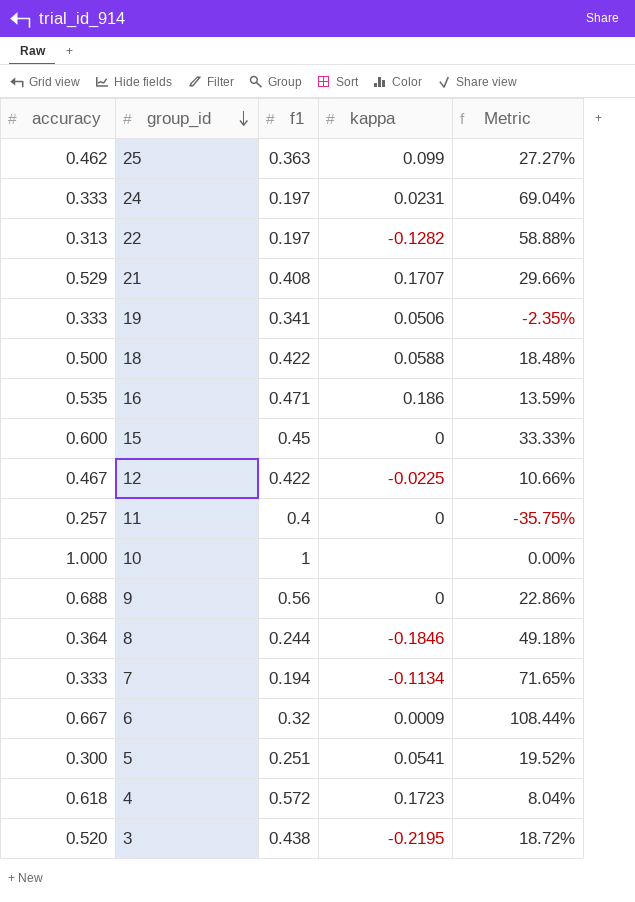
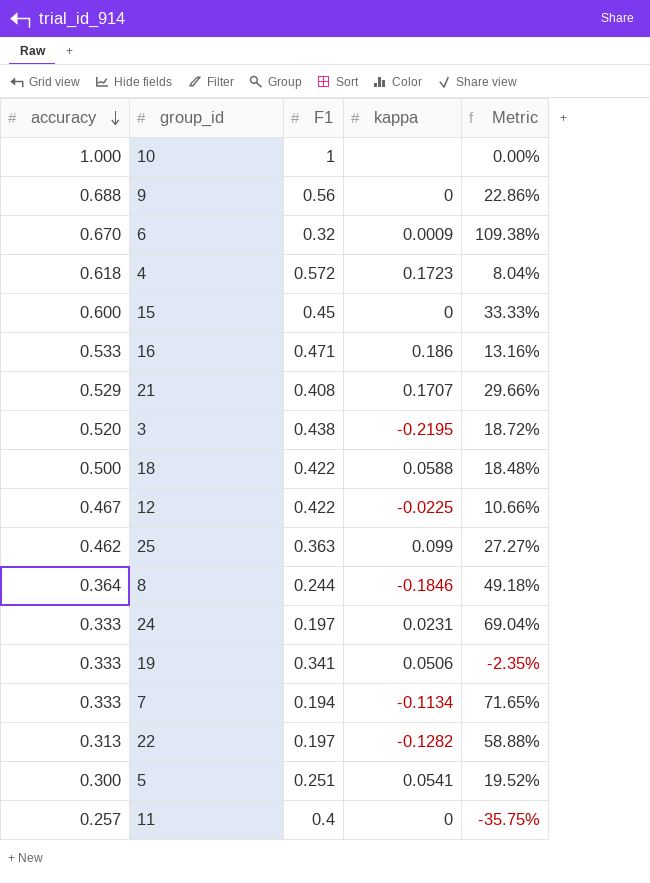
row order: group_id descending -> accuracy descending
column name: f1 -> F1
6 | accuracy: 0.667 -> 0.670
6 | Metric: 108.44% -> 109.38%
16 | accuracy: 0.535 -> 0.533
16 | Metric: 13.59% -> 13.16%

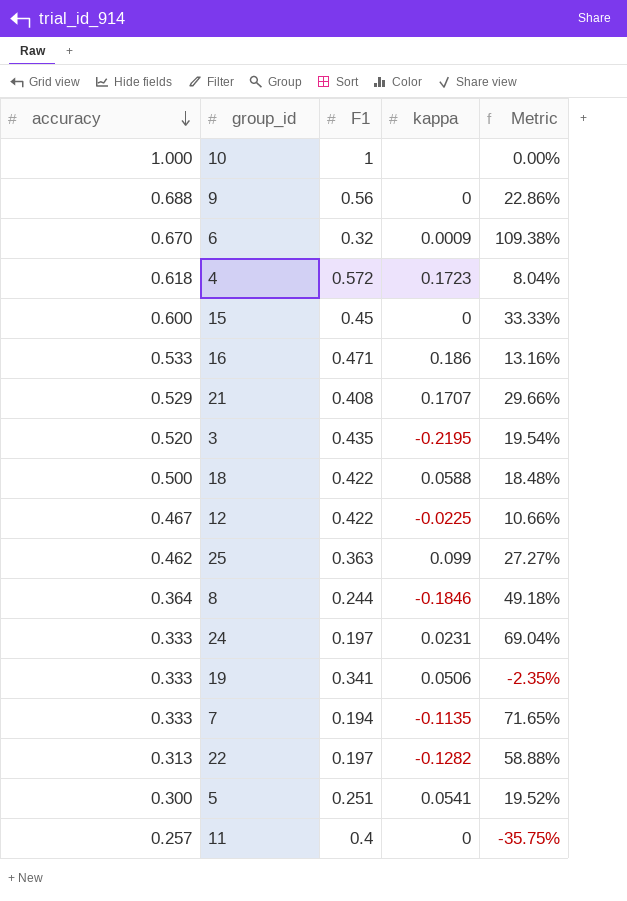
3 | F1: 0.438 -> 0.435
3 | Metric: 18.72% -> 19.54%
7 | kappa: -0.1134 -> -0.1135

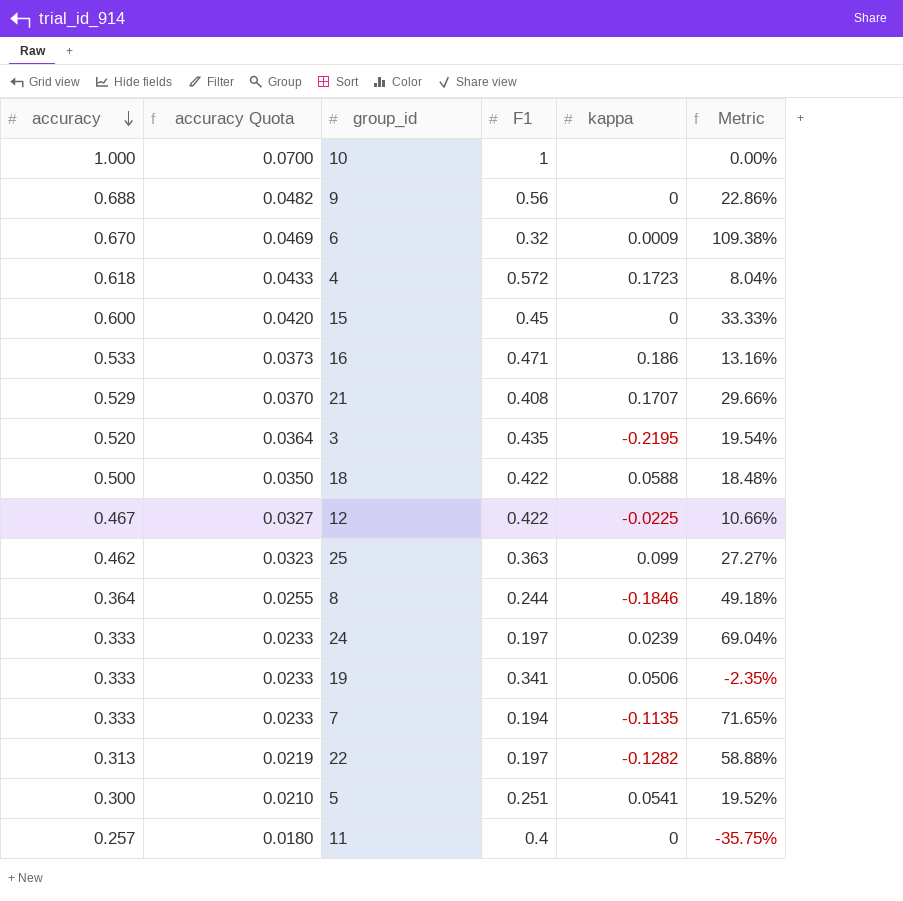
column accuracy Quota | formula: none -> [accuracy] * 0.07
24 | kappa: 0.0231 -> 0.0239

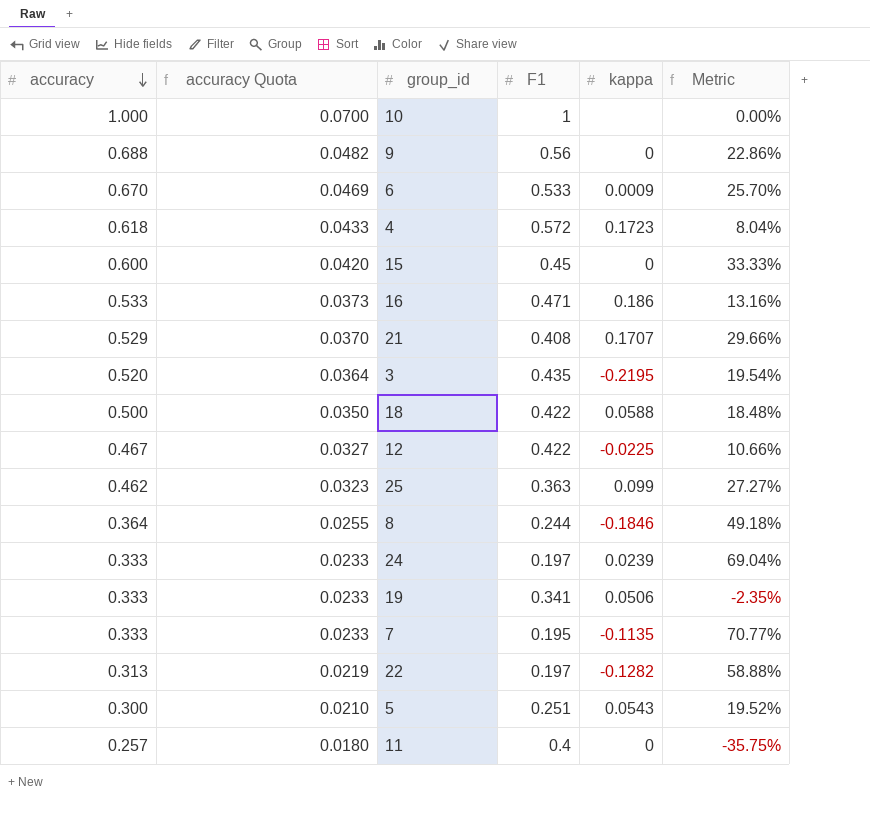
6 | F1: 0.32 -> 0.533
6 | Metric: 109.38% -> 25.70%
7 | F1: 0.194 -> 0.195
7 | Metric: 71.65% -> 70.77%
5 | kappa: 0.0541 -> 0.0543

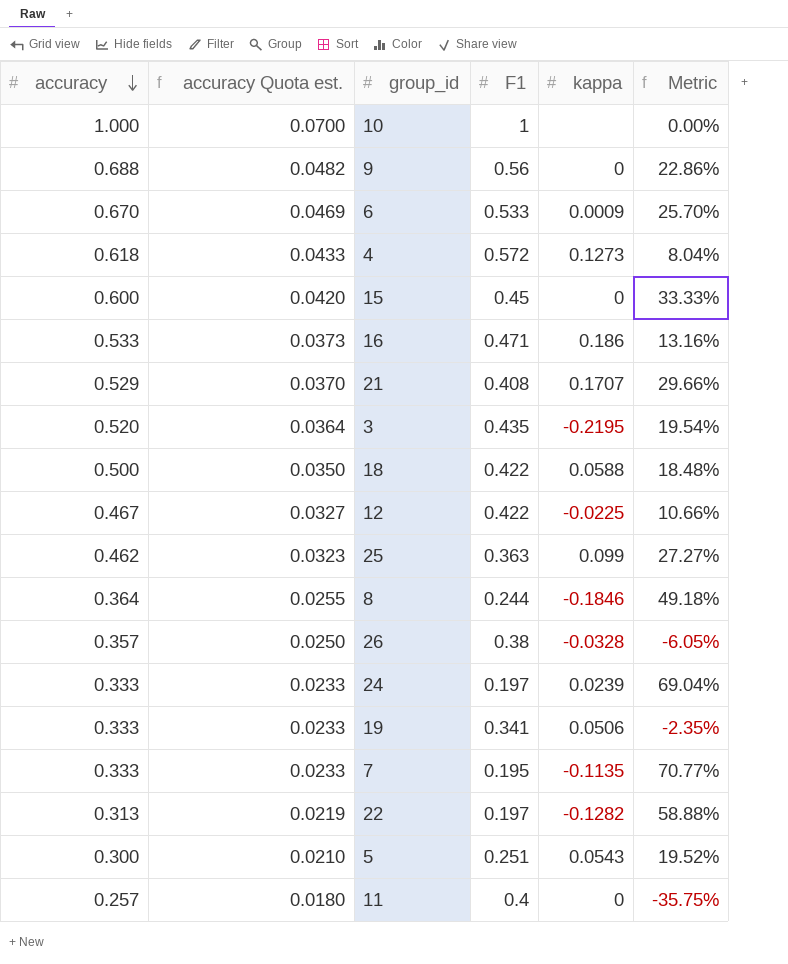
column name: accuracy Quota -> accuracy Quota est.
4 | kappa: 0.1723 -> 0.1273
row 26: none -> 0.357 | 0.0250 | 0.38 | -0.0328 | -6.05%

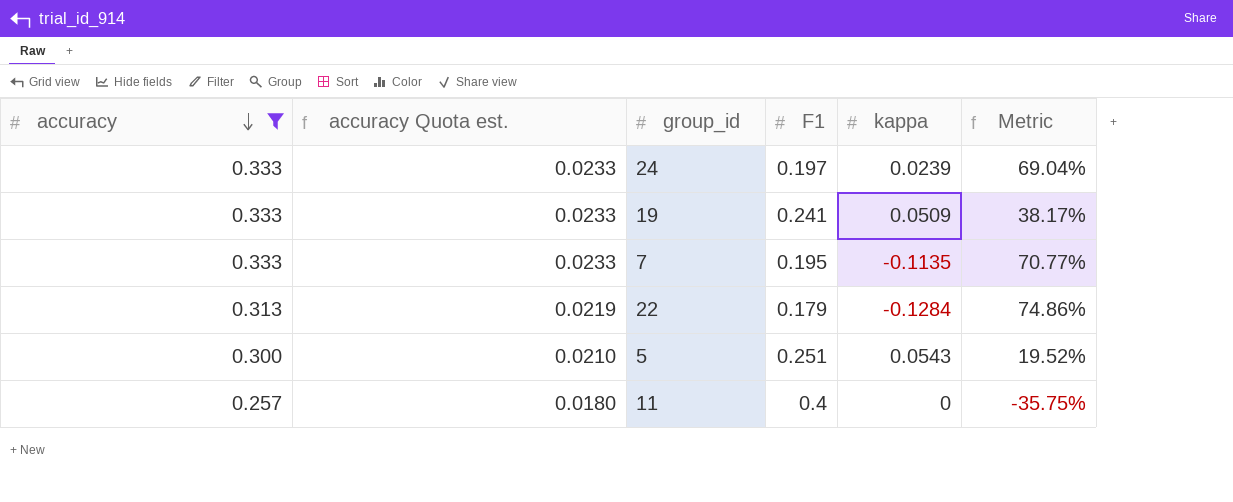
filter: none -> accuracy <= 0.333
19 | F1: 0.341 -> 0.241
19 | kappa: 0.0506 -> 0.0509
19 | Metric: -2.35% -> 38.17%
22 | F1: 0.197 -> 0.179
22 | kappa: -0.1282 -> -0.1284
22 | Metric: 58.88% -> 74.86%

